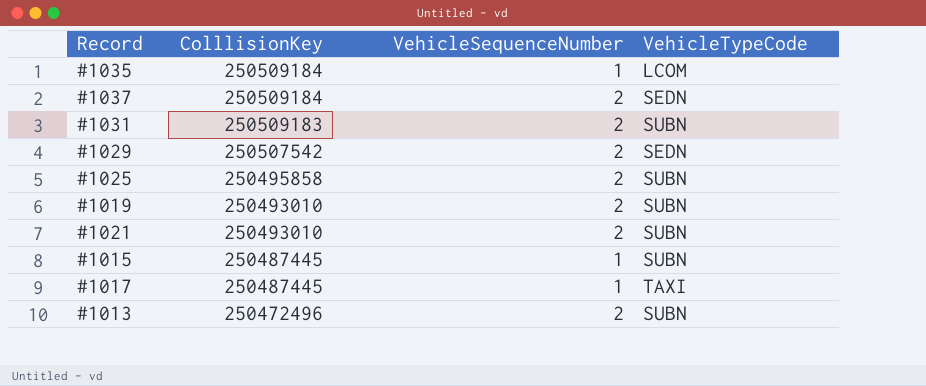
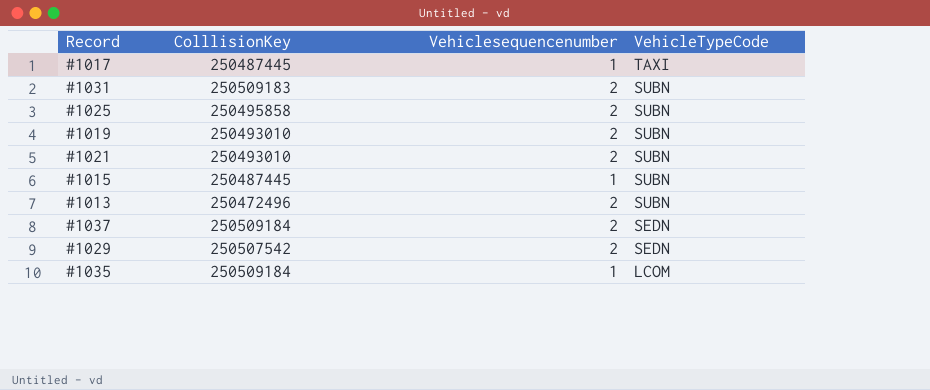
row order: ColllisionKey descending -> VehicleTypeCode descending
column name: VehicleSequenceNumber -> Vehiclesequencenumber

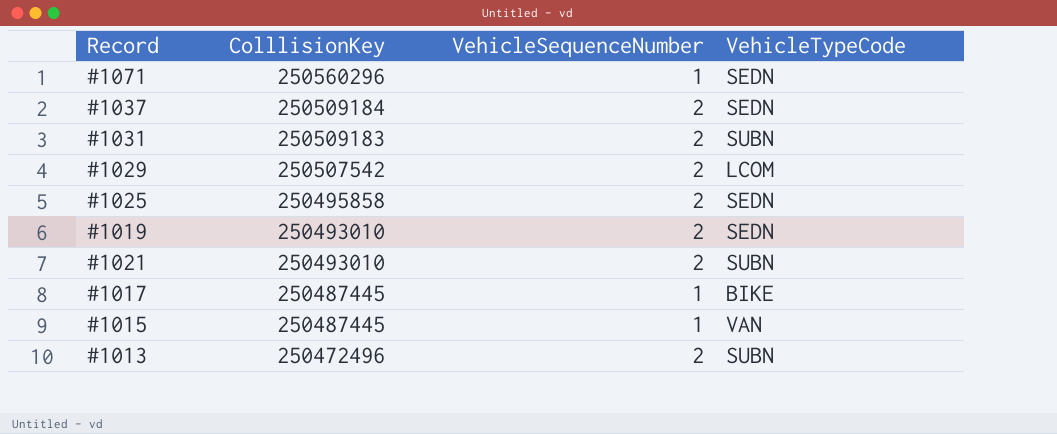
row order: VehicleTypeCode descending -> ColllisionKey descending
column name: Vehiclesequencenumber -> VehicleSequenceNumber
row #1035: 250509184 | 1 | LCOM -> none
row #1071: none -> 250560296 | 1 | SEDN
#1029 | VehicleTypeCode: SEDN -> LCOM
#1025 | VehicleTypeCode: SUBN -> SEDN
#1019 | VehicleTypeCode: SUBN -> SEDN
#1017 | VehicleTypeCode: TAXI -> BIKE
#1015 | VehicleTypeCode: SUBN -> VAN

